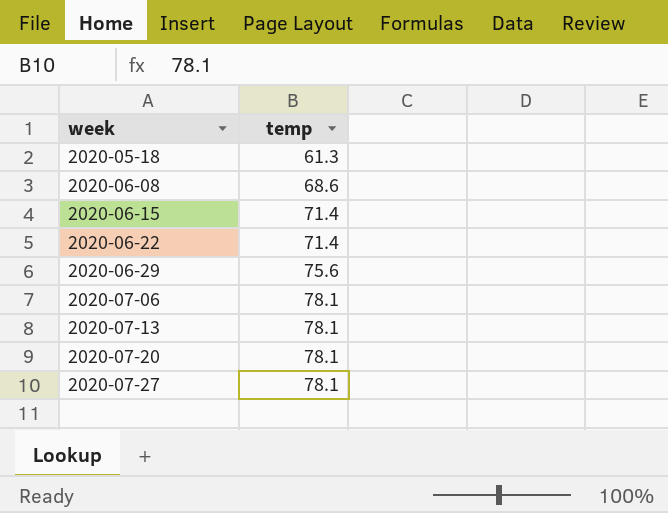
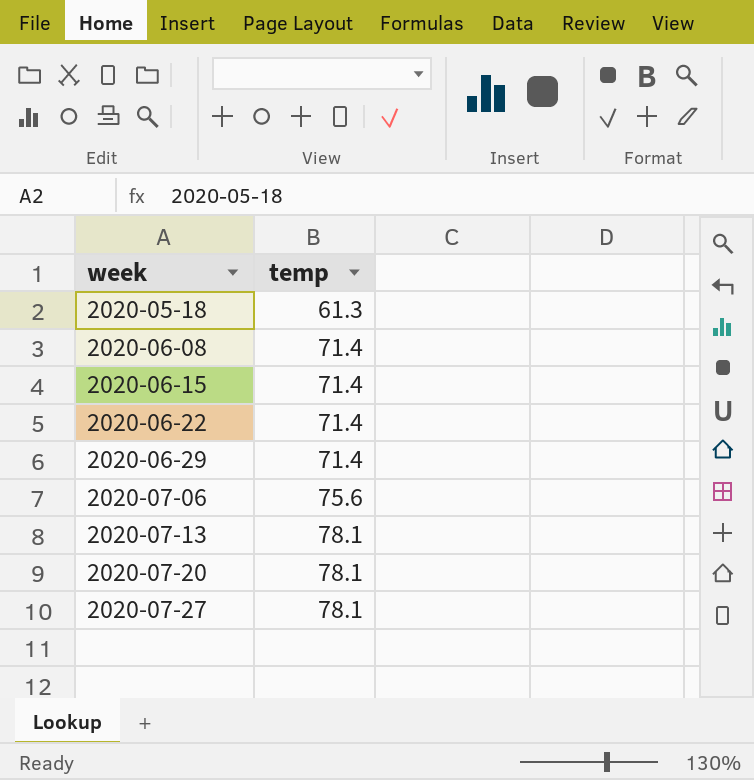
2020-06-08 | temp: 68.6 -> 71.4
2020-06-29 | temp: 75.6 -> 71.4
2020-07-06 | temp: 78.1 -> 75.6

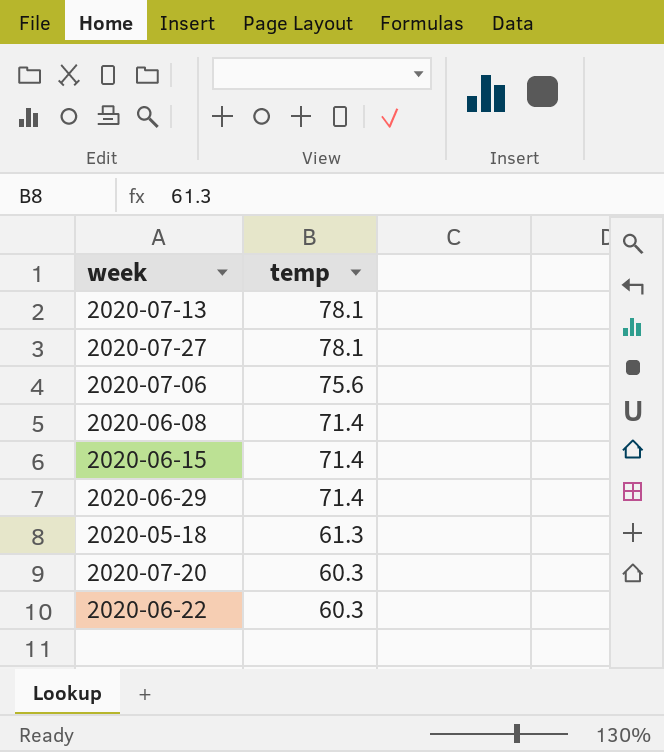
row order: week ascending -> temp descending
2020-07-20 | temp: 78.1 -> 60.3
2020-06-22 | temp: 71.4 -> 60.3

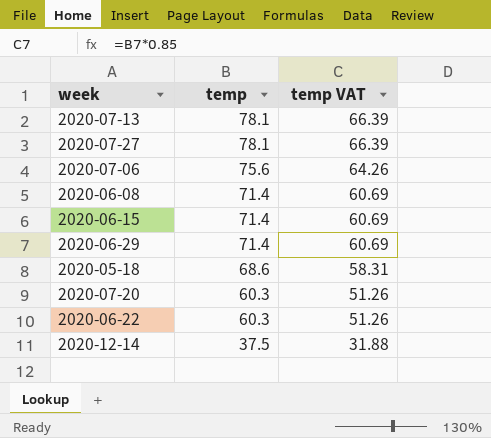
column temp VAT | formula: none -> [temp] * 0.85
2020-05-18 | temp: 61.3 -> 68.6
row 2020-12-14: none -> 37.5 | 31.88

